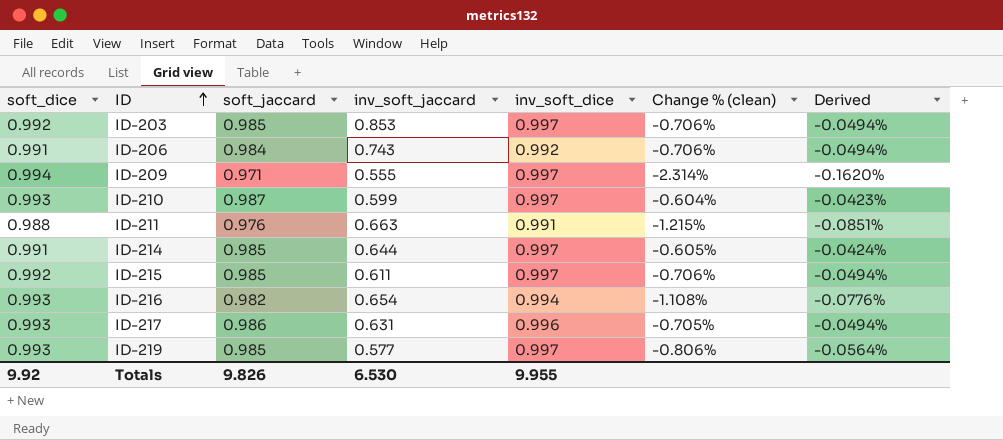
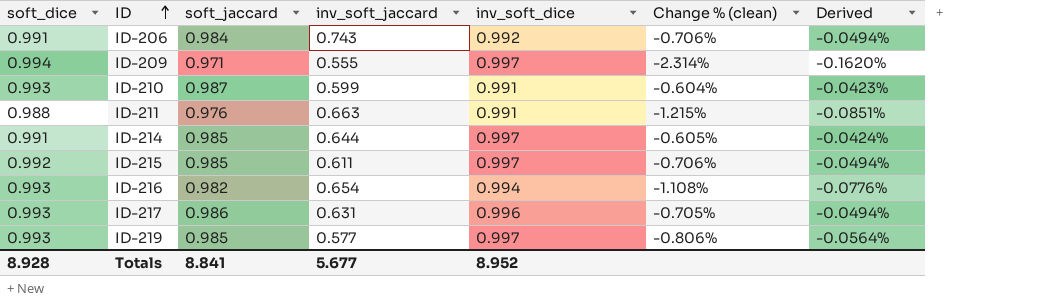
row ID-203: 0.992 | 0.985 | 0.853 | 0.997 | -0.706% | -0.0494% -> none
ID-210 | inv_soft_dice: 0.997 -> 0.991
Totals | soft_dice: 9.92 -> 8.928
Totals | soft_jaccard: 9.826 -> 8.841
Totals | inv_soft_jaccard: 6.530 -> 5.677
Totals | inv_soft_dice: 9.955 -> 8.952

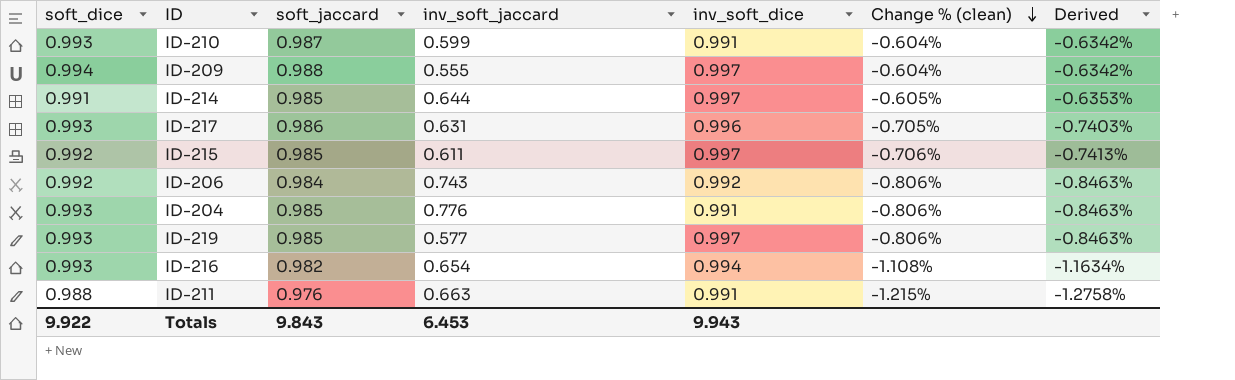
row order: ID ascending -> Change % (clean) descending
column Derived | formula: [Change % (clean)] * 0.07 -> [Change % (clean)] * 1.05
ID-209 | soft_jaccard: 0.971 -> 0.988
ID-209 | Change % (clean): -2.314% -> -0.604%
ID-206 | soft_dice: 0.991 -> 0.992
ID-206 | Change % (clean): -0.706% -> -0.806%
row ID-204: none -> 0.993 | 0.985 | 0.776 | 0.991 | -0.806% | -0.8463%
Totals | soft_dice: 8.928 -> 9.922
Totals | soft_jaccard: 8.841 -> 9.843
Totals | inv_soft_jaccard: 5.677 -> 6.453
Totals | inv_soft_dice: 8.952 -> 9.943

